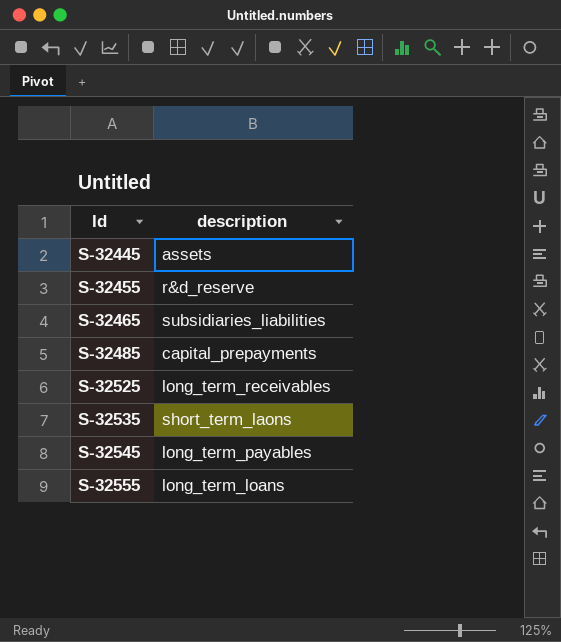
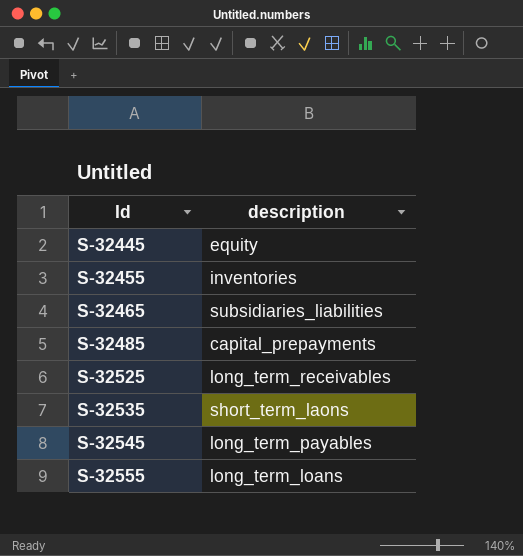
S-32445 | description: assets -> equity
S-32455 | description: r&d_reserve -> inventories

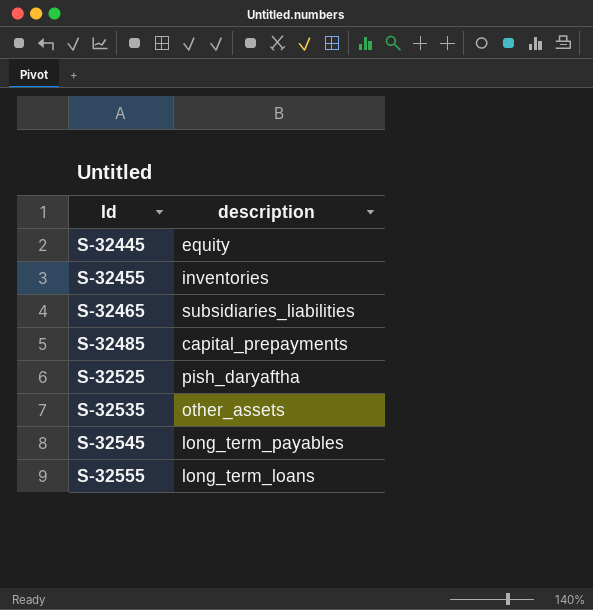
S-32525 | description: long_term_receivables -> pish_daryaftha
S-32535 | description: short_term_laons -> other_assets

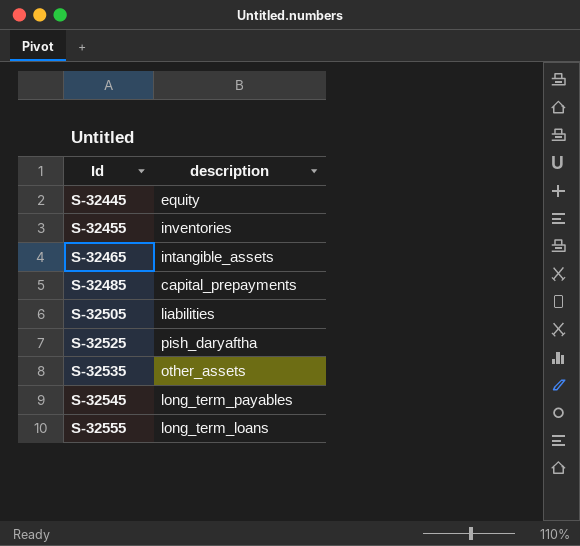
S-32465 | description: subsidiaries_liabilities -> intangible_assets
row S-32505: none -> liabilities

